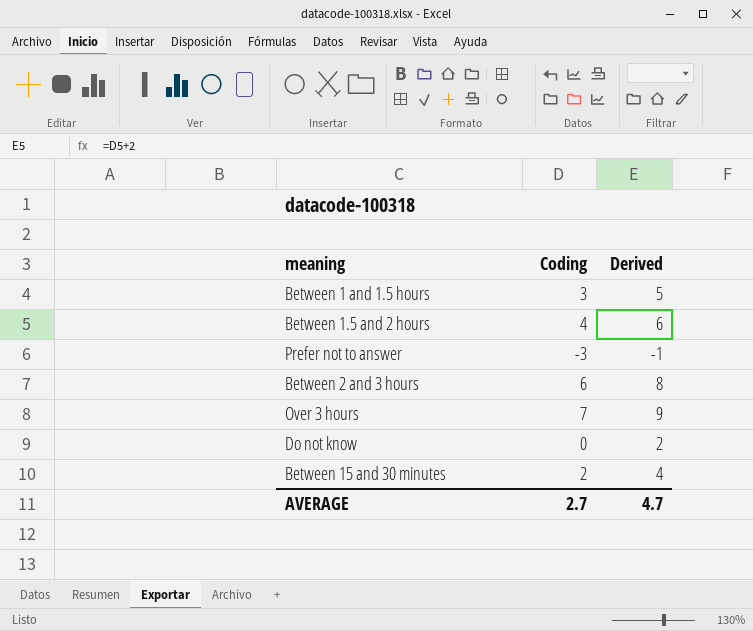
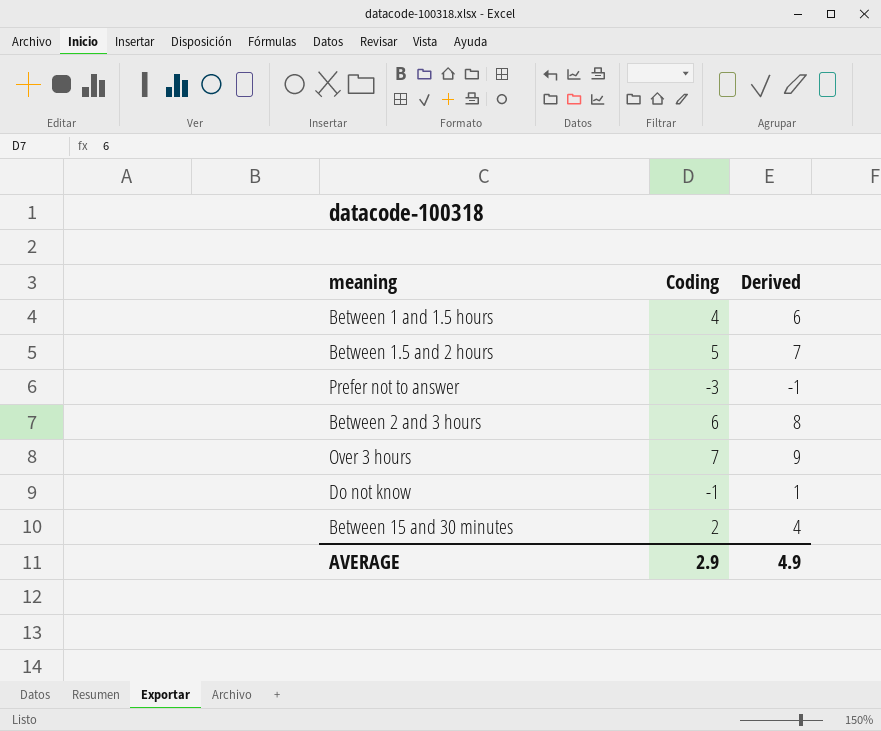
Between 1 and 1.5 hours | Coding: 3 -> 4
Between 1 and 1.5 hours | Derived: 5 -> 6
Between 1.5 and 2 hours | Coding: 4 -> 5
Between 1.5 and 2 hours | Derived: 6 -> 7
Do not know | Coding: 0 -> -1
Do not know | Derived: 2 -> 1
AVERAGE | Coding: 2.7 -> 2.9
AVERAGE | Derived: 4.7 -> 4.9

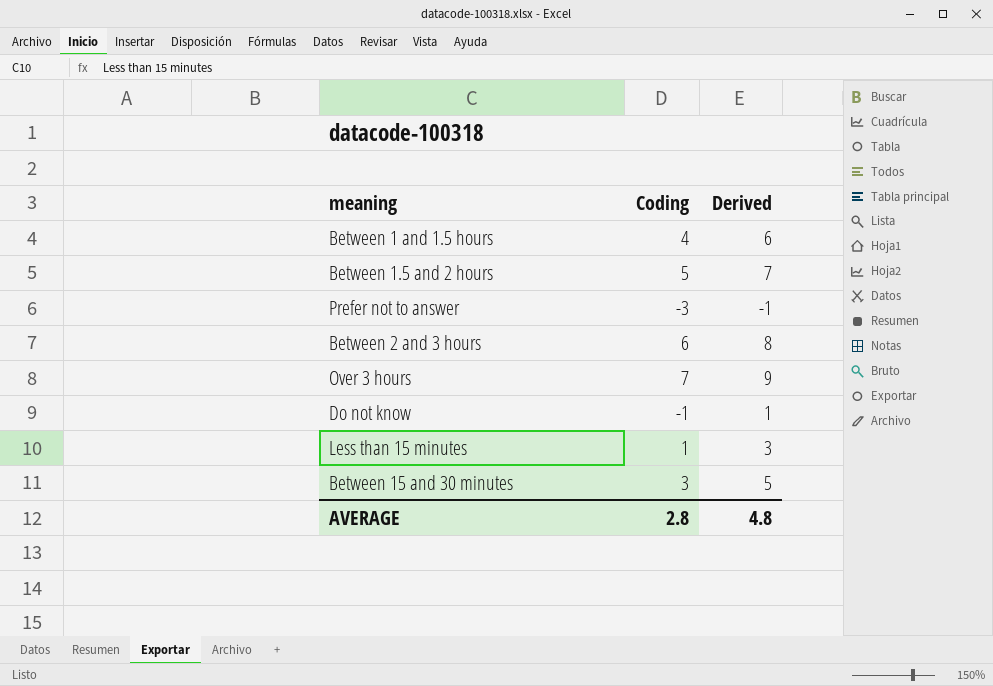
row Less than 15 minutes: none -> 1 | 3
Between 15 and 30 minutes | Coding: 2 -> 3
Between 15 and 30 minutes | Derived: 4 -> 5
AVERAGE | Coding: 2.9 -> 2.8
AVERAGE | Derived: 4.9 -> 4.8

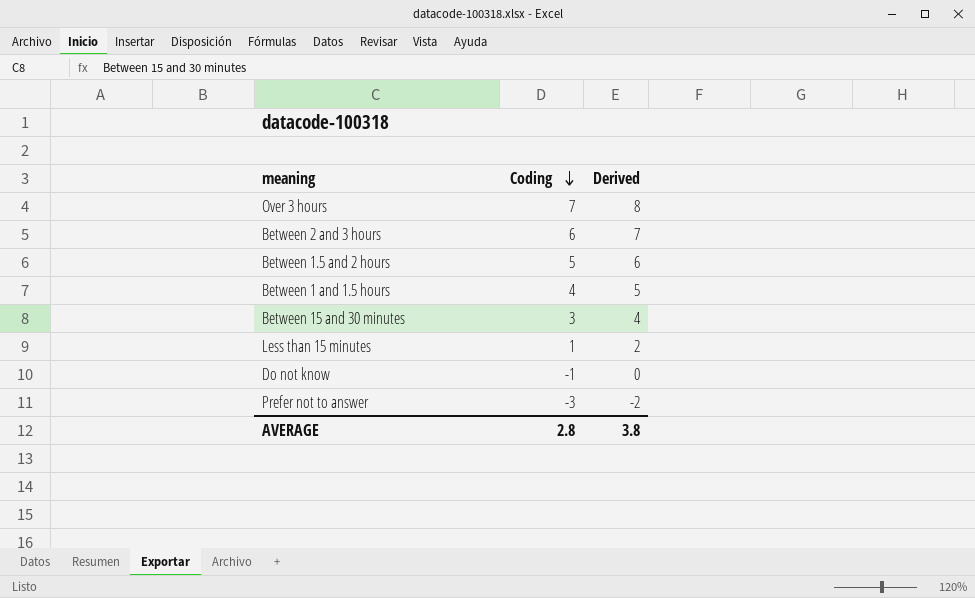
row order: none -> Coding descending
column Derived | formula: [Coding] + 2 -> [Coding] + 1
AVERAGE | Derived: 4.8 -> 3.8

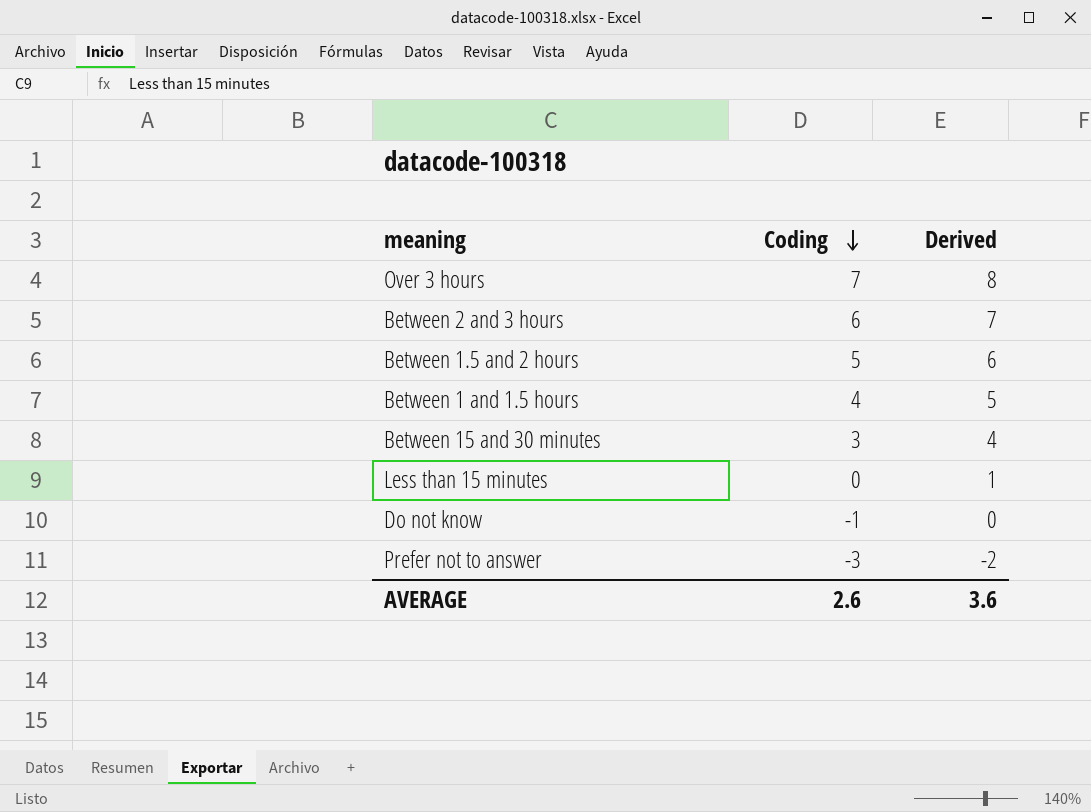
Less than 15 minutes | Coding: 1 -> 0
Less than 15 minutes | Derived: 2 -> 1
AVERAGE | Coding: 2.8 -> 2.6
AVERAGE | Derived: 3.8 -> 3.6

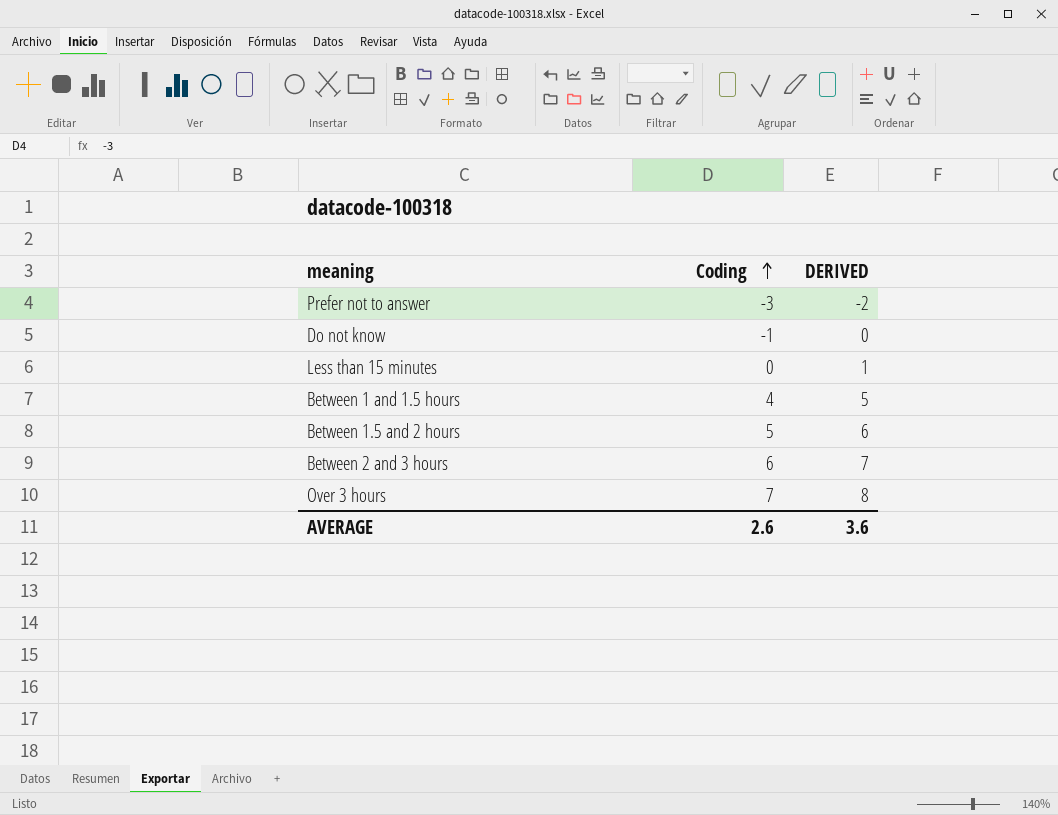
row order: Coding descending -> Coding ascending
column name: Derived -> DERIVED
row Between 15 and 30 minutes: 3 | 4 -> none

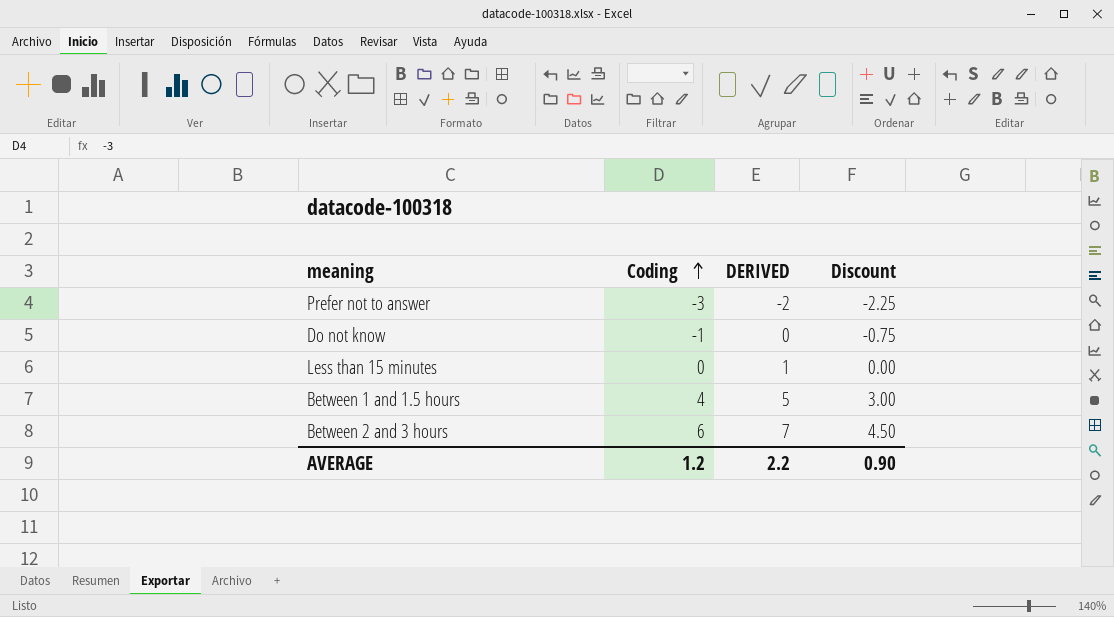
column Discount | formula: none -> [Coding] * 0.75
row Between 1.5 and 2 hours: 5 | 6 -> none
row Over 3 hours: 7 | 8 -> none
AVERAGE | Coding: 2.6 -> 1.2
AVERAGE | DERIVED: 3.6 -> 2.2

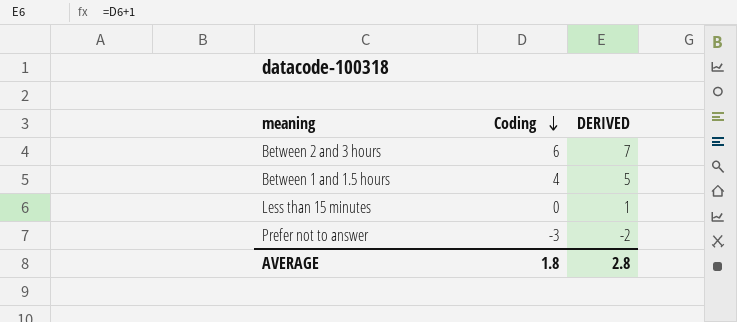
row order: Coding ascending -> Coding descending
column Discount | formula: [Coding] * 0.75 -> none
row Do not know: -1 | 0 | -0.75 -> none
AVERAGE | Coding: 1.2 -> 1.8
AVERAGE | DERIVED: 2.2 -> 2.8

